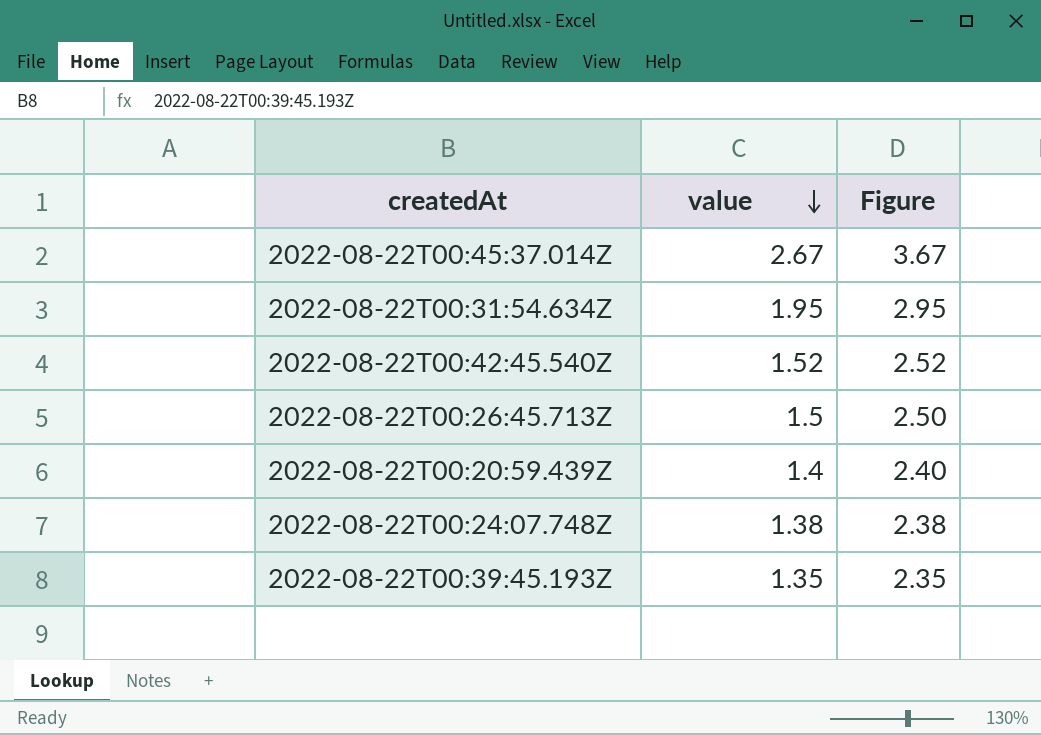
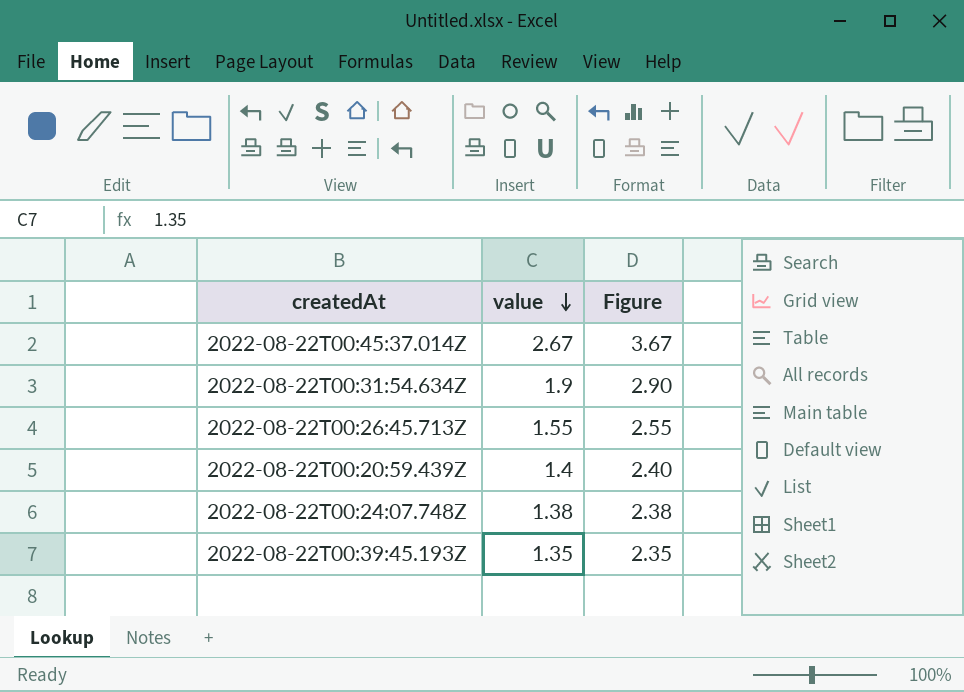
row 2022-08-22T00:42:45.540Z: 1.52 | 2.52 -> none
2022-08-22T00:31:54.634Z | value: 1.95 -> 1.9
2022-08-22T00:31:54.634Z | Figure: 2.95 -> 2.90
2022-08-22T00:26:45.713Z | value: 1.5 -> 1.55
2022-08-22T00:26:45.713Z | Figure: 2.50 -> 2.55

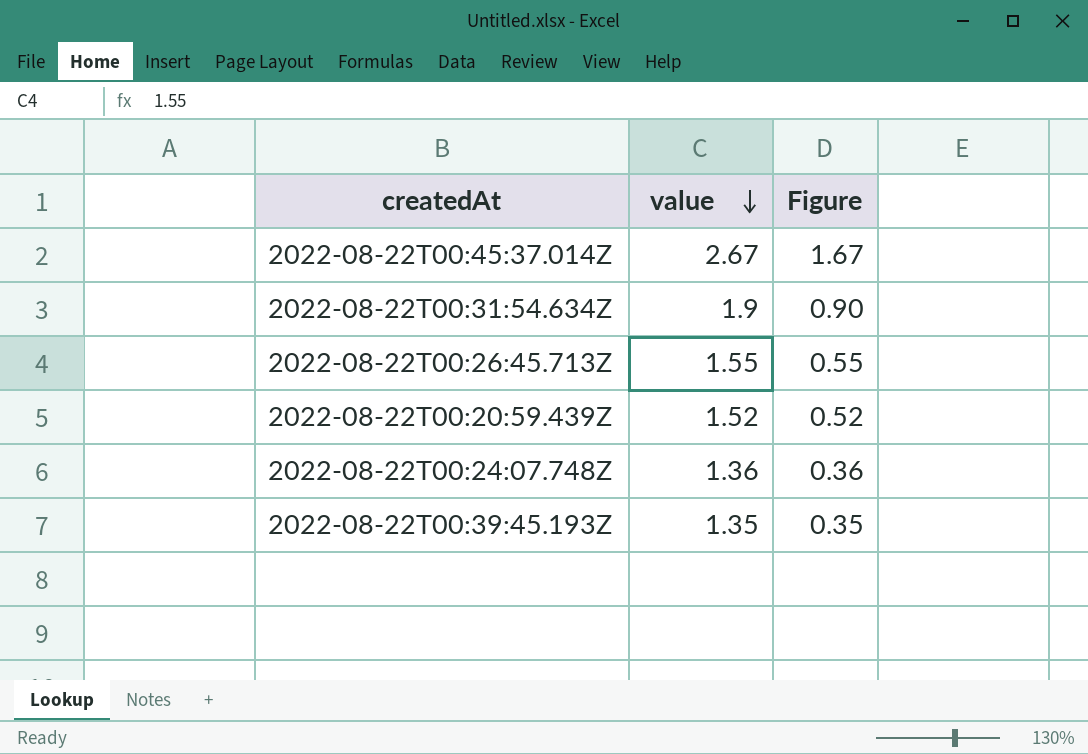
column Figure | formula: [value] + 1 -> [value] - 1
2022-08-22T00:20:59.439Z | value: 1.4 -> 1.52
2022-08-22T00:24:07.748Z | value: 1.38 -> 1.36

